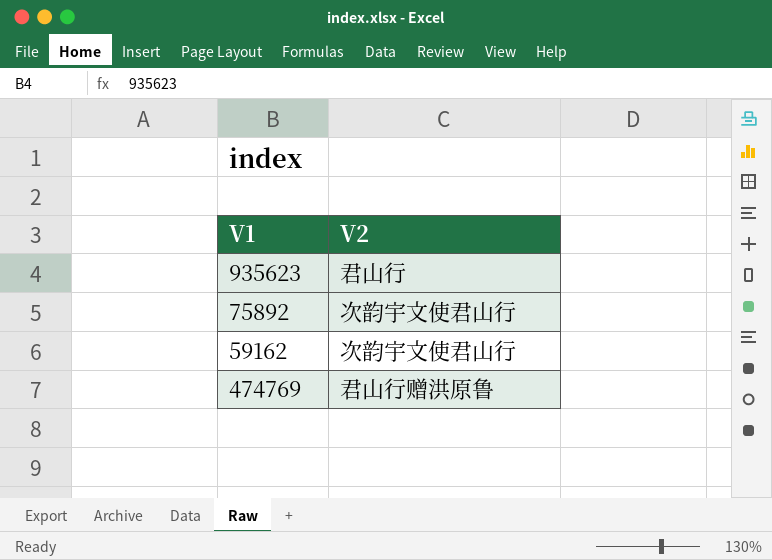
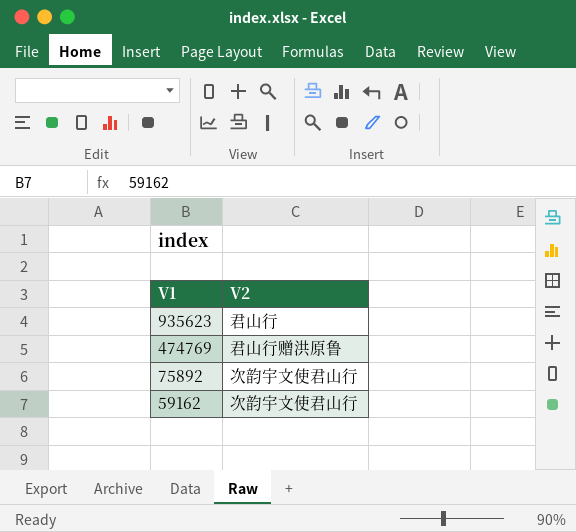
row order: none -> V1 descending

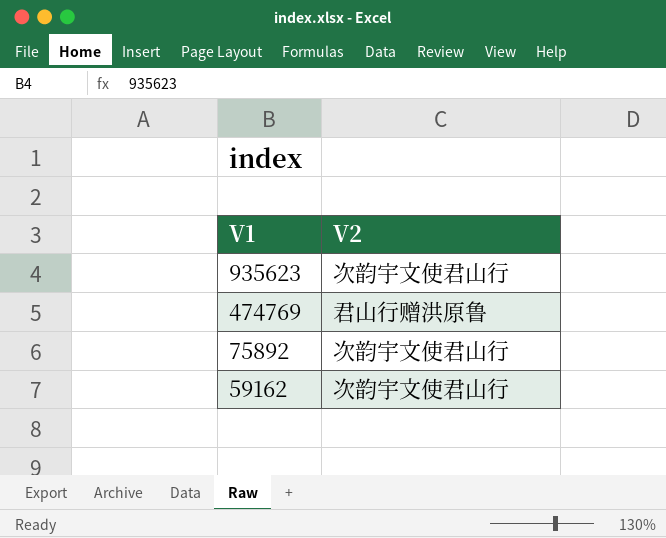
935623 | V2: 君山行 -> 次韵宇文使君山行

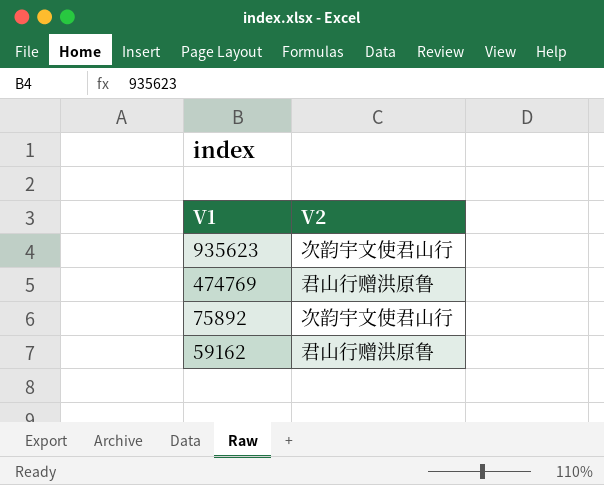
59162 | V2: 次韵宇文使君山行 -> 君山行赠洪原鲁

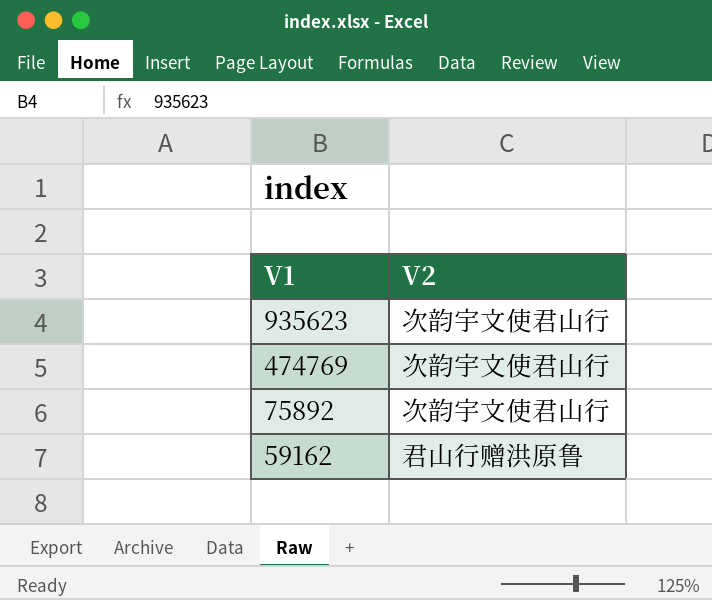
474769 | V2: 君山行赠洪原鲁 -> 次韵宇文使君山行

